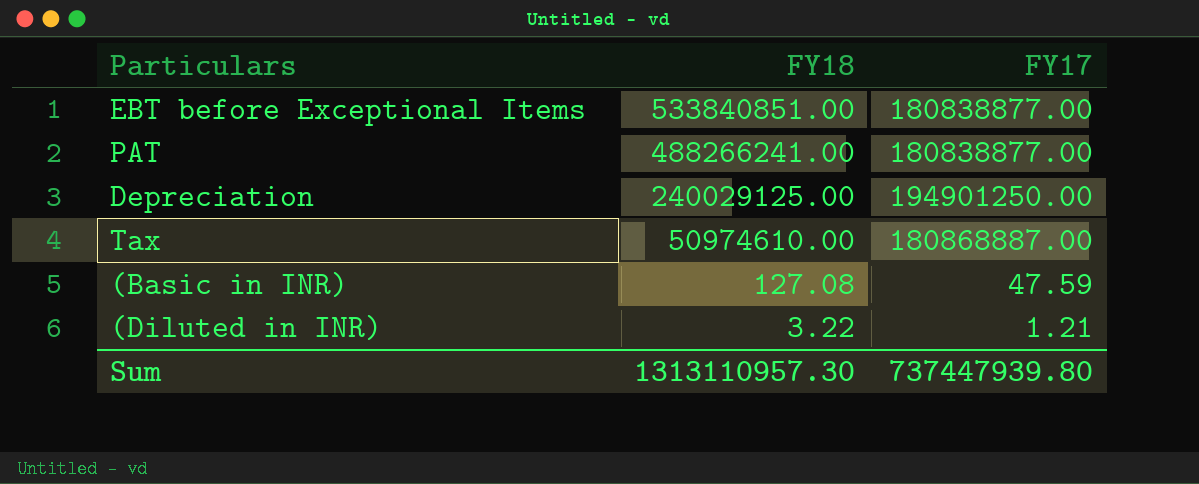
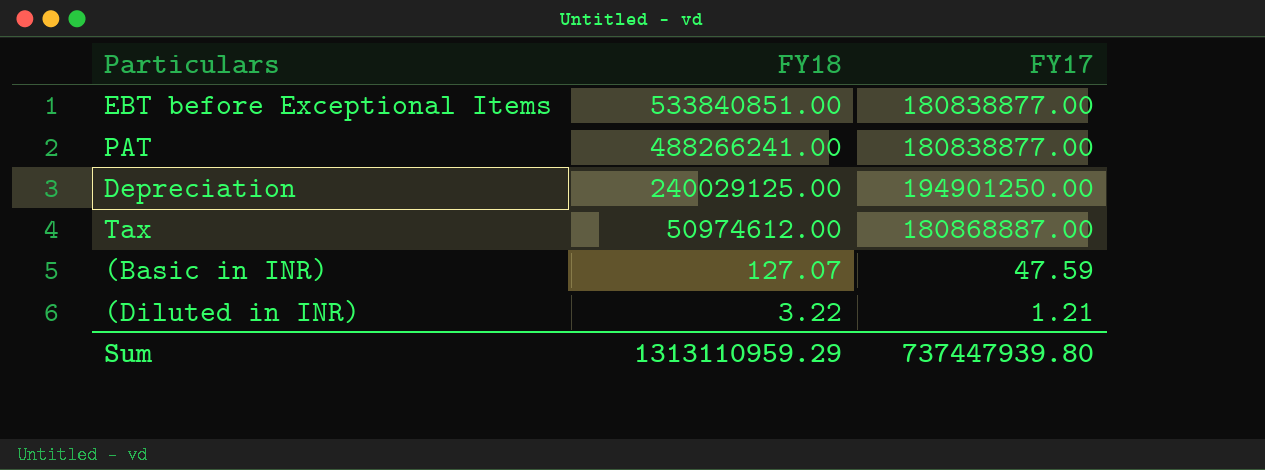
Tax | FY18: 50974610.00 -> 50974612.00
(Basic in INR) | FY18: 127.08 -> 127.07
Sum | FY18: 1313110957.30 -> 1313110959.29

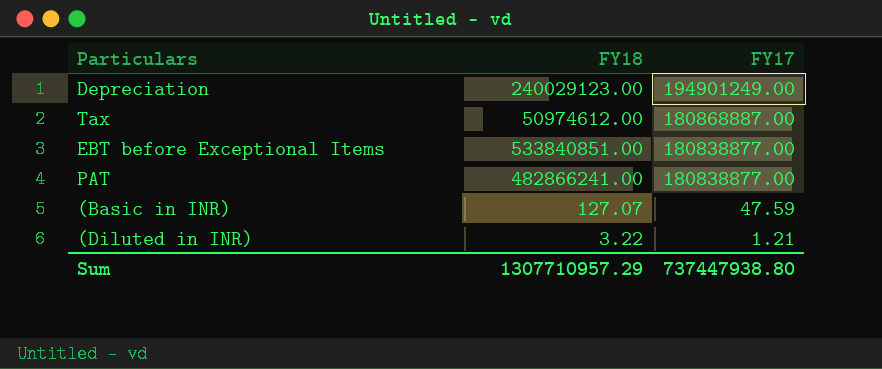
row order: FY18 descending -> FY17 descending
Depreciation | FY18: 240029125.00 -> 240029123.00
Depreciation | FY17: 194901250.00 -> 194901249.00
PAT | FY18: 488266241.00 -> 482866241.00
Sum | FY18: 1313110959.29 -> 1307710957.29
Sum | FY17: 737447939.80 -> 737447938.80

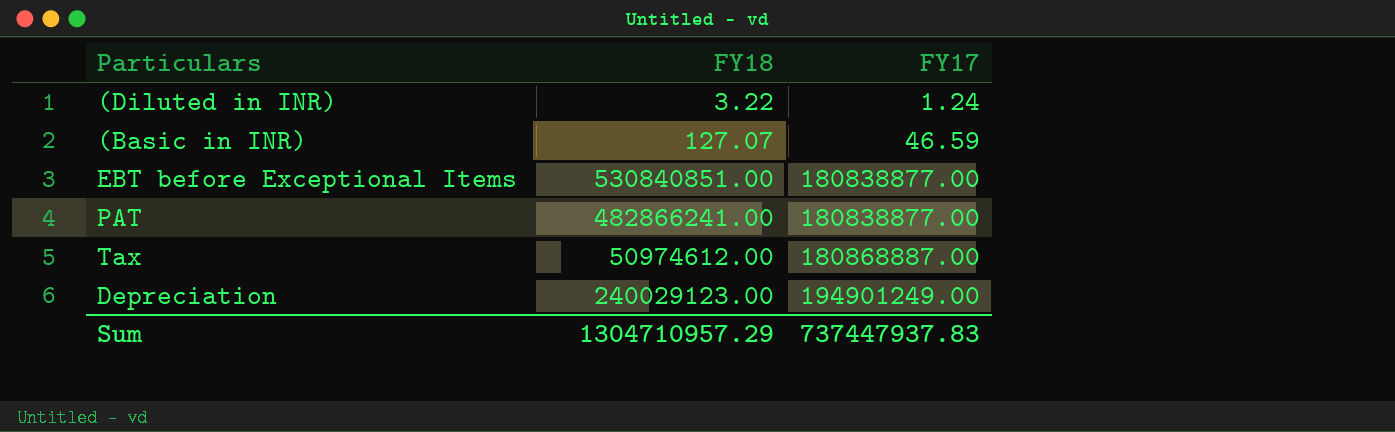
row order: FY17 descending -> FY17 ascending
(Diluted in INR) | FY17: 1.21 -> 1.24
(Basic in INR) | FY17: 47.59 -> 46.59
EBT before Exceptional Items | FY18: 533840851.00 -> 530840851.00
Sum | FY18: 1307710957.29 -> 1304710957.29
Sum | FY17: 737447938.80 -> 737447937.83

